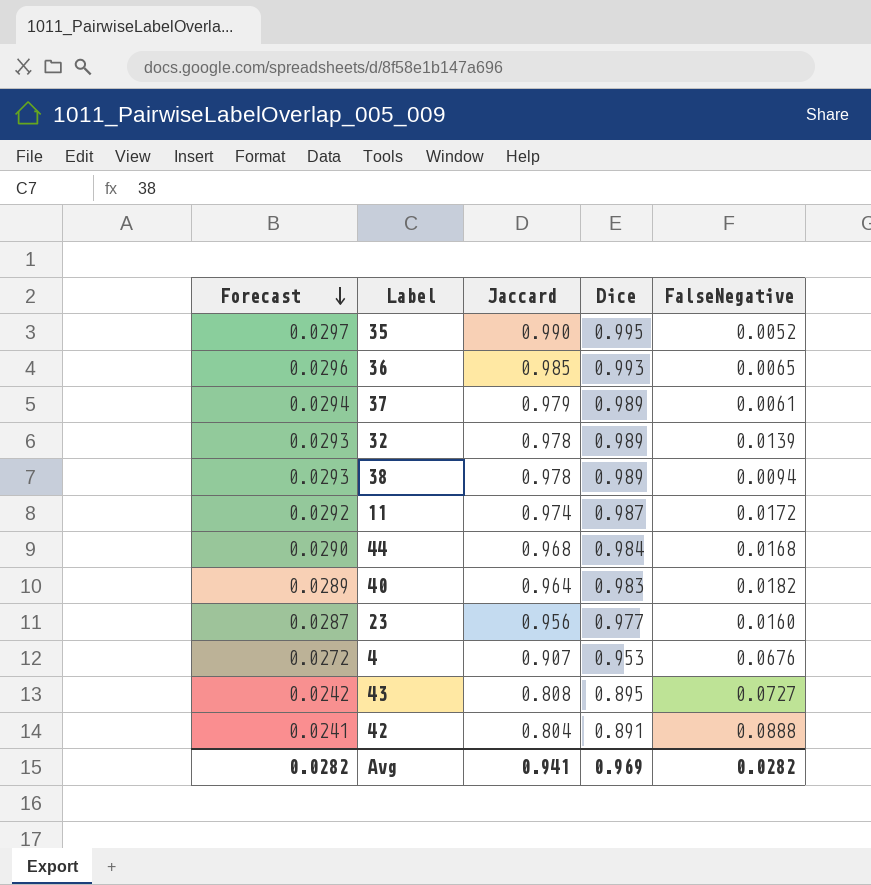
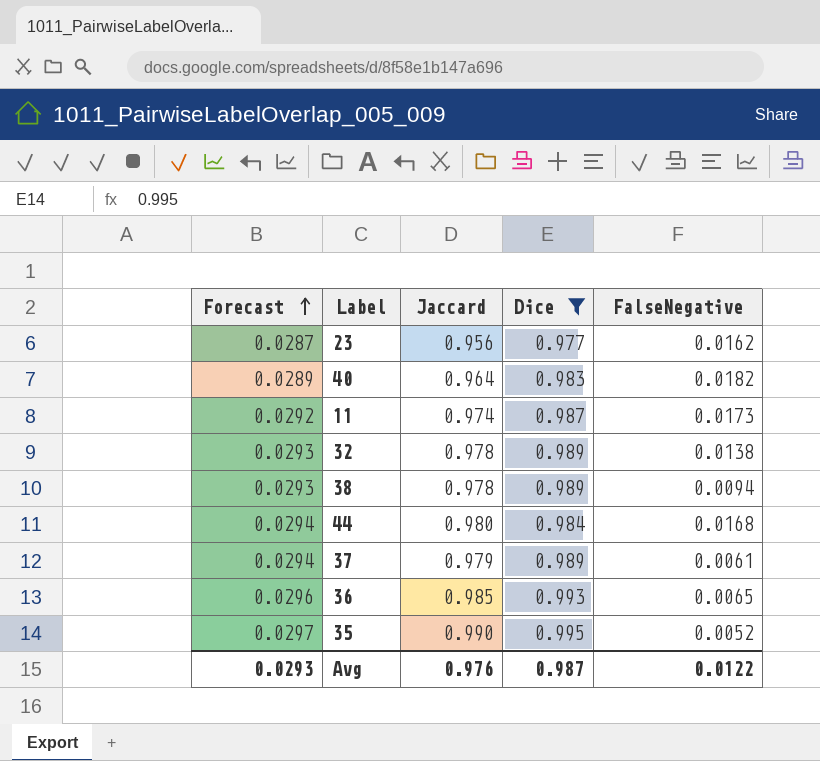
filter: none -> Dice >= 0.977
row order: Forecast descending -> Forecast ascending
23 | FalseNegative: 0.0160 -> 0.0162
11 | FalseNegative: 0.0172 -> 0.0173
32 | FalseNegative: 0.0139 -> 0.0138
44 | Forecast: 0.0290 -> 0.0294
44 | Jaccard: 0.968 -> 0.980
Avg | Forecast: 0.0282 -> 0.0293
Avg | Jaccard: 0.941 -> 0.976
Avg | Dice: 0.969 -> 0.987
Avg | FalseNegative: 0.0282 -> 0.0122

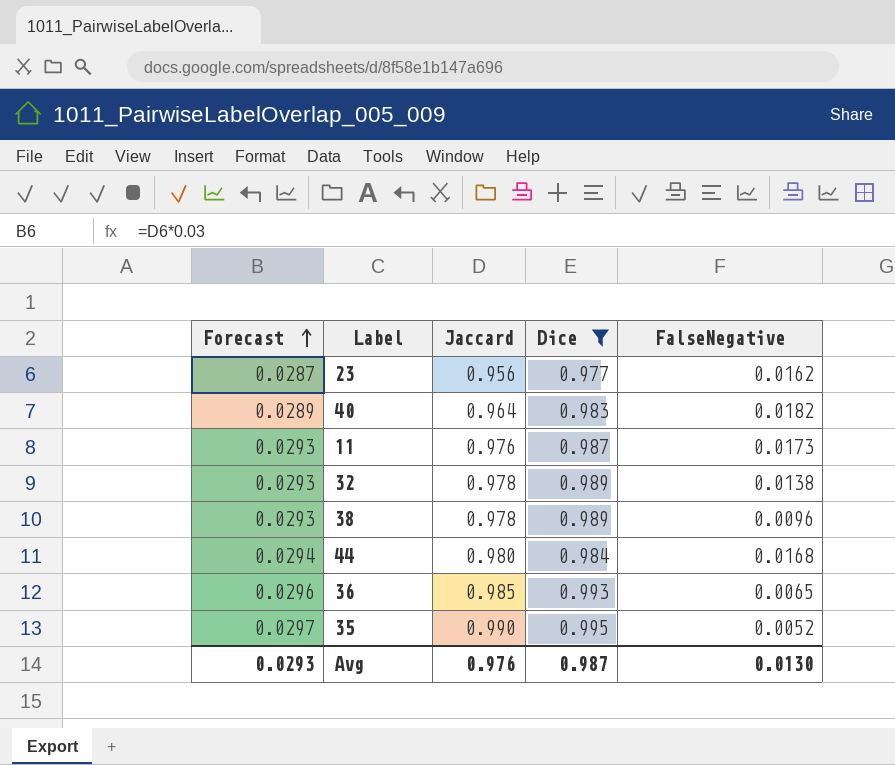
row 37: 0.0294 | 0.979 | 0.989 | 0.0061 -> none
11 | Forecast: 0.0292 -> 0.0293
11 | Jaccard: 0.974 -> 0.976
38 | FalseNegative: 0.0094 -> 0.0096
Avg | FalseNegative: 0.0122 -> 0.0130

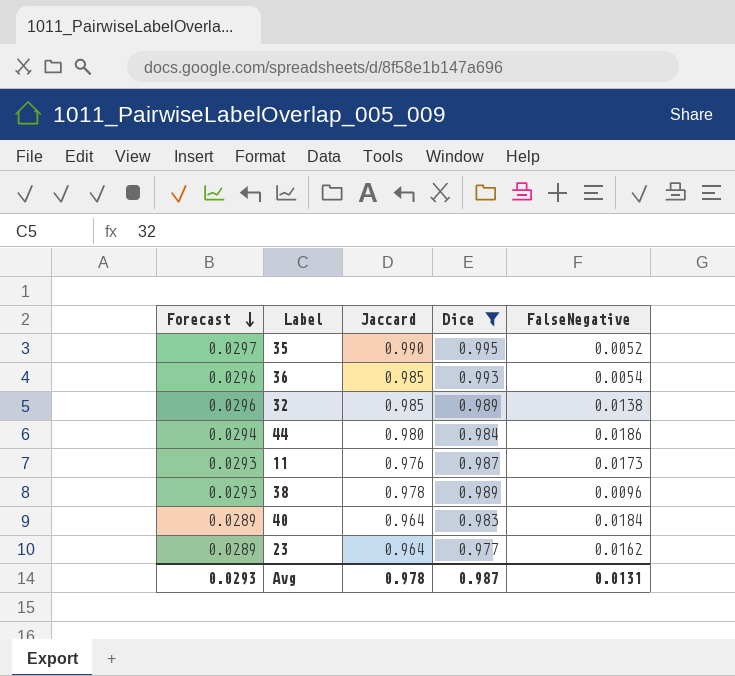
row order: Forecast ascending -> Forecast descending
36 | FalseNegative: 0.0065 -> 0.0054
32 | Forecast: 0.0293 -> 0.0296
32 | Jaccard: 0.978 -> 0.985
44 | FalseNegative: 0.0168 -> 0.0186
40 | FalseNegative: 0.0182 -> 0.0184
23 | Forecast: 0.0287 -> 0.0289
23 | Jaccard: 0.956 -> 0.964
Avg | Jaccard: 0.976 -> 0.978
Avg | FalseNegative: 0.0130 -> 0.0131

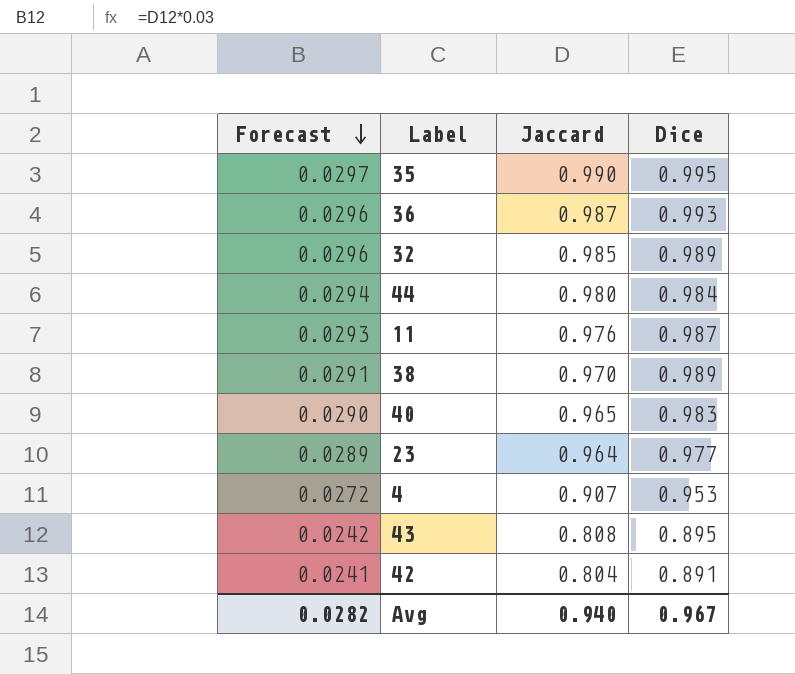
filter: Dice >= 0.977 -> none
column FalseNegative | position: 5 -> none
36 | Jaccard: 0.985 -> 0.987
38 | Forecast: 0.0293 -> 0.0291
38 | Jaccard: 0.978 -> 0.970
40 | Forecast: 0.0289 -> 0.0290
40 | Jaccard: 0.964 -> 0.965
Avg | Forecast: 0.0293 -> 0.0282
Avg | Jaccard: 0.978 -> 0.940
Avg | Dice: 0.987 -> 0.967

